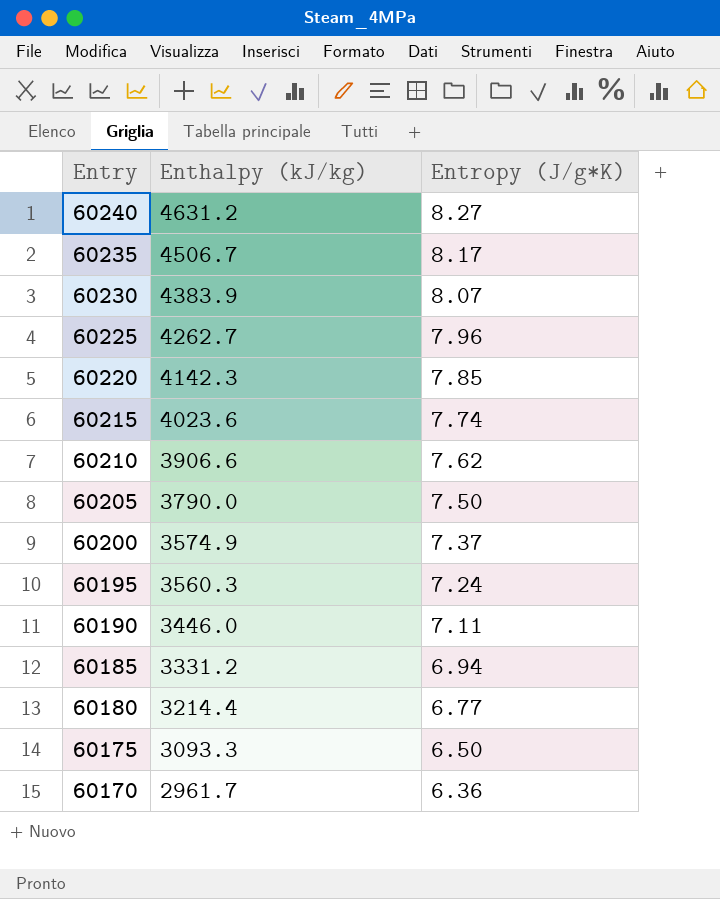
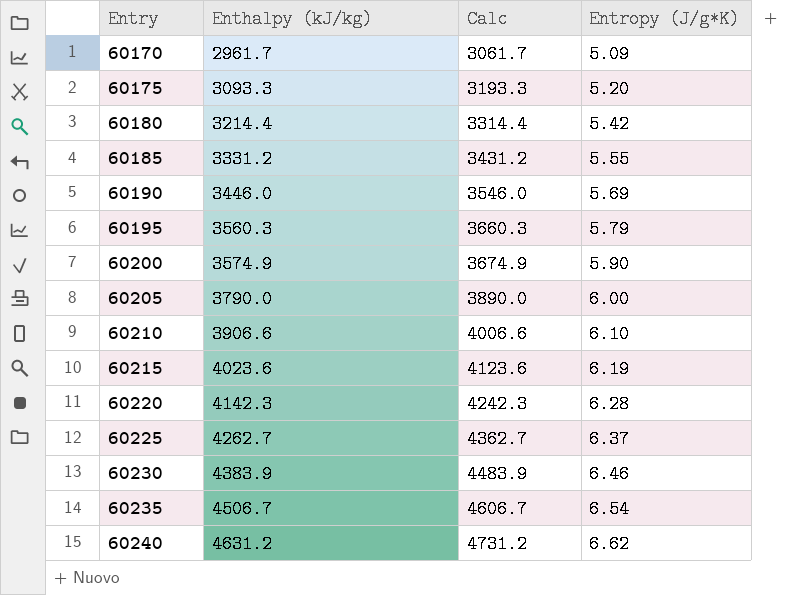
row order: Entry descending -> Entry ascending
column Calc | formula: none -> [Enthalpy (kJ/kg)] + 100
60170 | Entropy (J/g*K): 6.36 -> 5.09
60175 | Entropy (J/g*K): 6.50 -> 5.20
60180 | Entropy (J/g*K): 6.77 -> 5.42
60185 | Entropy (J/g*K): 6.94 -> 5.55
60190 | Entropy (J/g*K): 7.11 -> 5.69
60195 | Entropy (J/g*K): 7.24 -> 5.79
60200 | Entropy (J/g*K): 7.37 -> 5.90
60205 | Entropy (J/g*K): 7.50 -> 6.00
60210 | Entropy (J/g*K): 7.62 -> 6.10
60215 | Entropy (J/g*K): 7.74 -> 6.19
60220 | Entropy (J/g*K): 7.85 -> 6.28
60225 | Entropy (J/g*K): 7.96 -> 6.37
60230 | Entropy (J/g*K): 8.07 -> 6.46
60235 | Entropy (J/g*K): 8.17 -> 6.54
60240 | Entropy (J/g*K): 8.27 -> 6.62

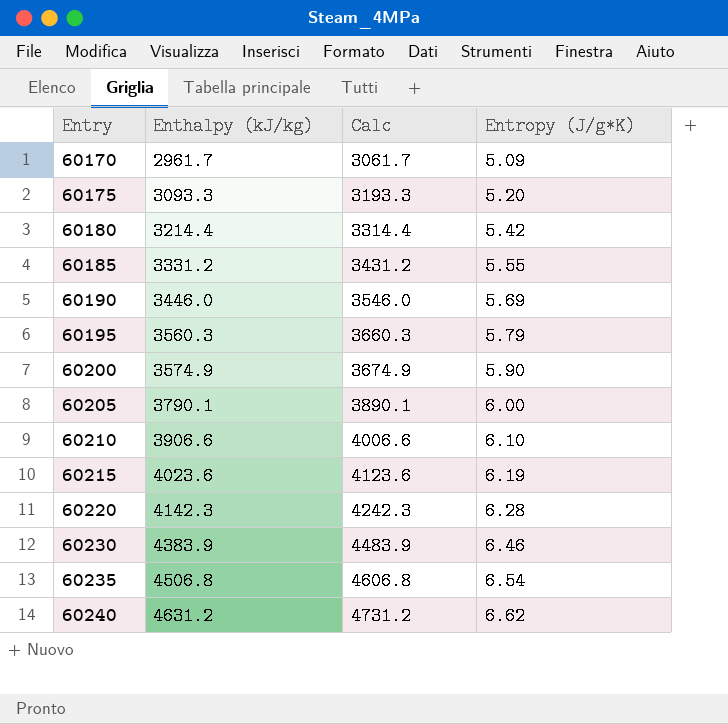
row 60225: 4262.7 | 4362.7 | 6.37 -> none
60205 | Enthalpy (kJ/kg): 3790.0 -> 3790.1
60205 | Calc: 3890.0 -> 3890.1
60235 | Enthalpy (kJ/kg): 4506.7 -> 4506.8
60235 | Calc: 4606.7 -> 4606.8

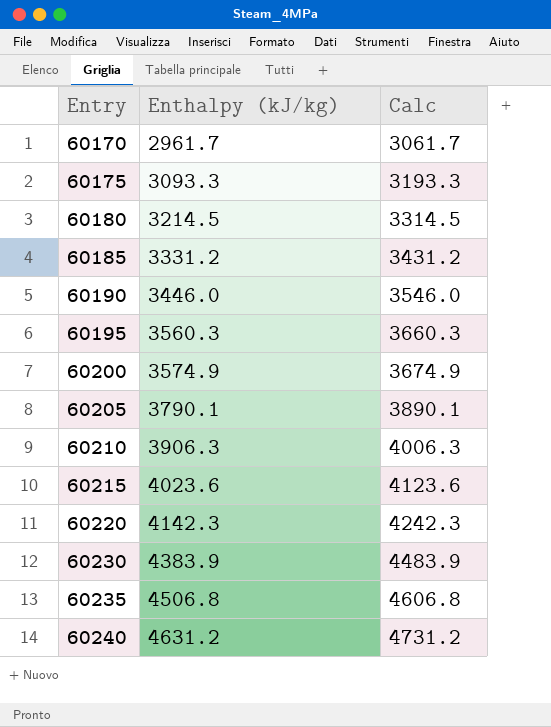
column Entropy (J/g*K) | position: 4 -> none
60180 | Enthalpy (kJ/kg): 3214.4 -> 3214.5
60180 | Calc: 3314.4 -> 3314.5
60210 | Enthalpy (kJ/kg): 3906.6 -> 3906.3
60210 | Calc: 4006.6 -> 4006.3

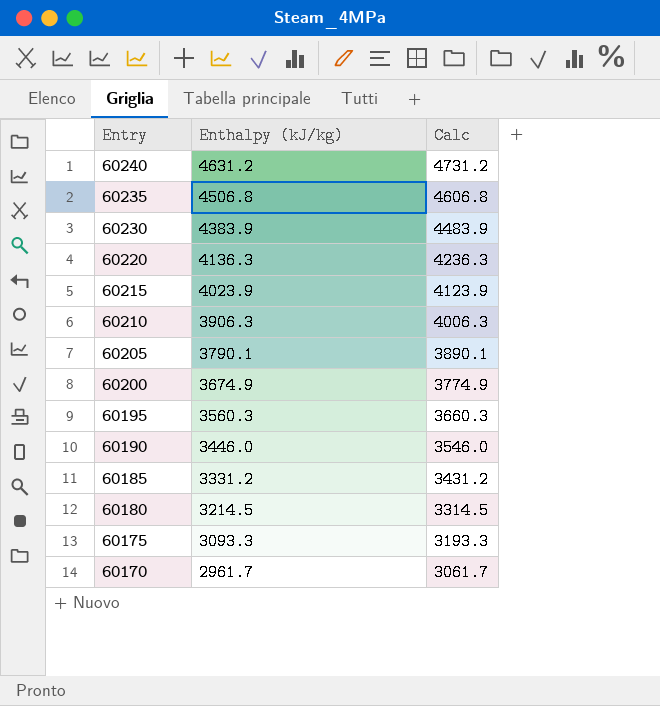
row order: Entry ascending -> Entry descending
60220 | Enthalpy (kJ/kg): 4142.3 -> 4136.3
60220 | Calc: 4242.3 -> 4236.3
60215 | Enthalpy (kJ/kg): 4023.6 -> 4023.9
60215 | Calc: 4123.6 -> 4123.9
60200 | Enthalpy (kJ/kg): 3574.9 -> 3674.9
60200 | Calc: 3674.9 -> 3774.9

